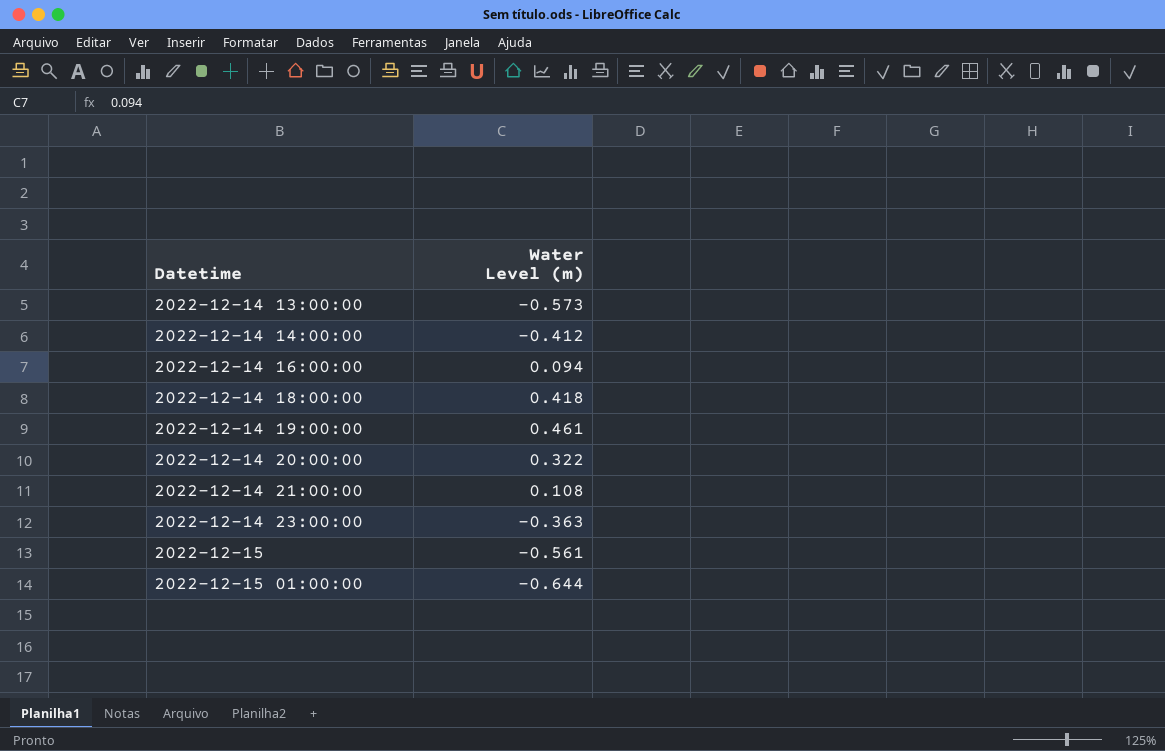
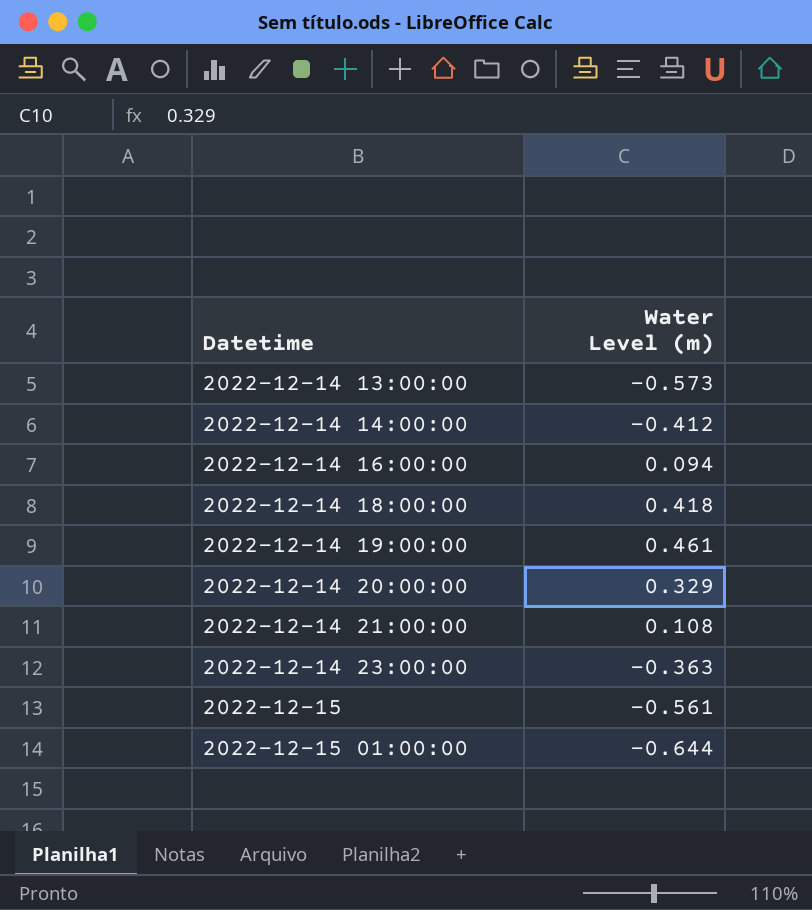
2022-12-14 20:00:00 | Water Level (m): 0.322 -> 0.329

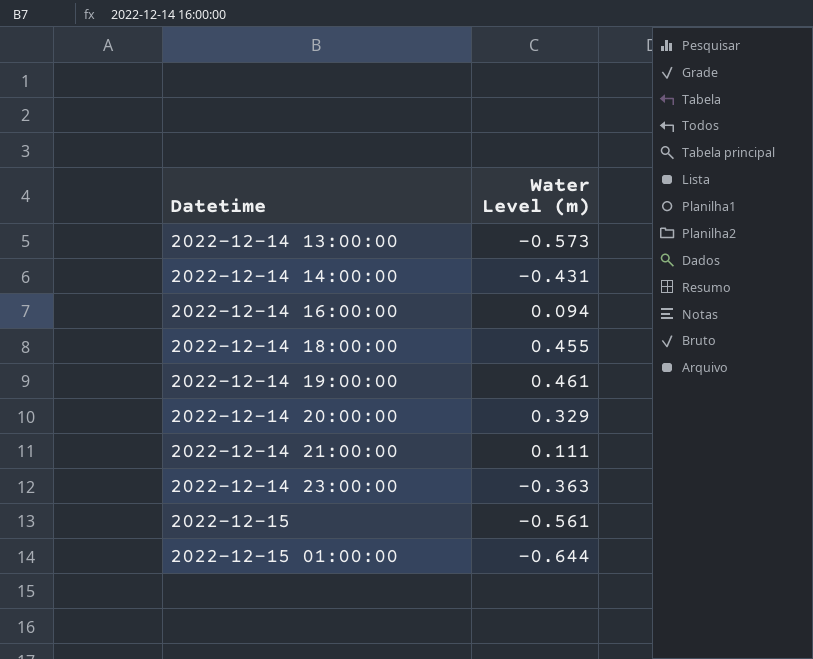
2022-12-14 14:00:00 | Water Level (m): -0.412 -> -0.431
2022-12-14 18:00:00 | Water Level (m): 0.418 -> 0.455
2022-12-14 21:00:00 | Water Level (m): 0.108 -> 0.111

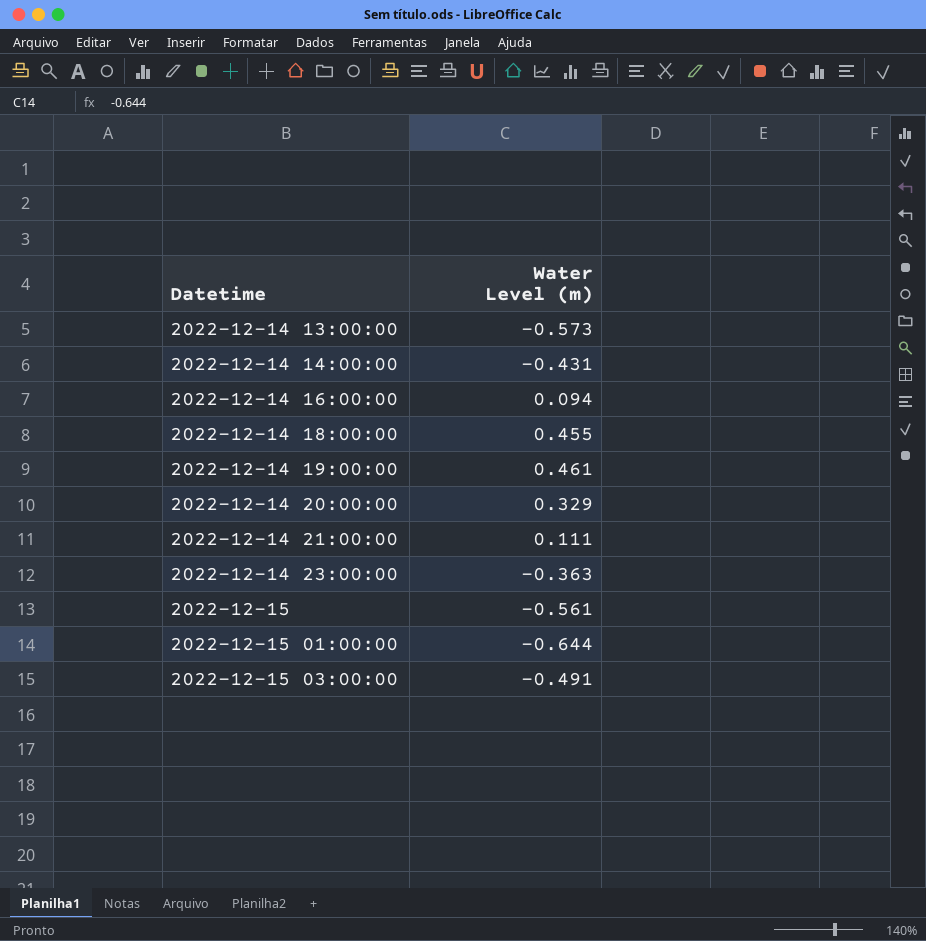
row 2022-12-15 03:00:00: none -> -0.491

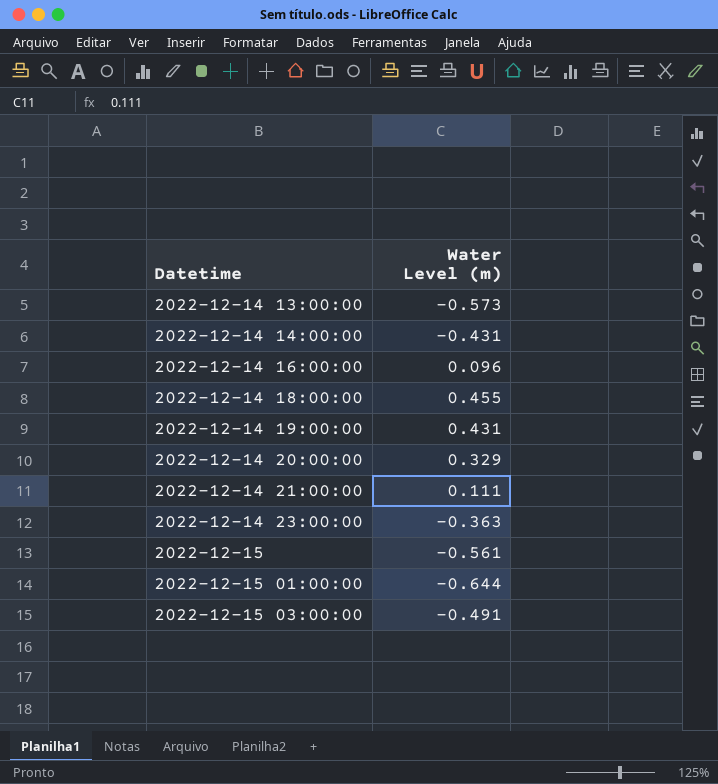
2022-12-14 16:00:00 | Water Level (m): 0.094 -> 0.096
2022-12-14 19:00:00 | Water Level (m): 0.461 -> 0.431

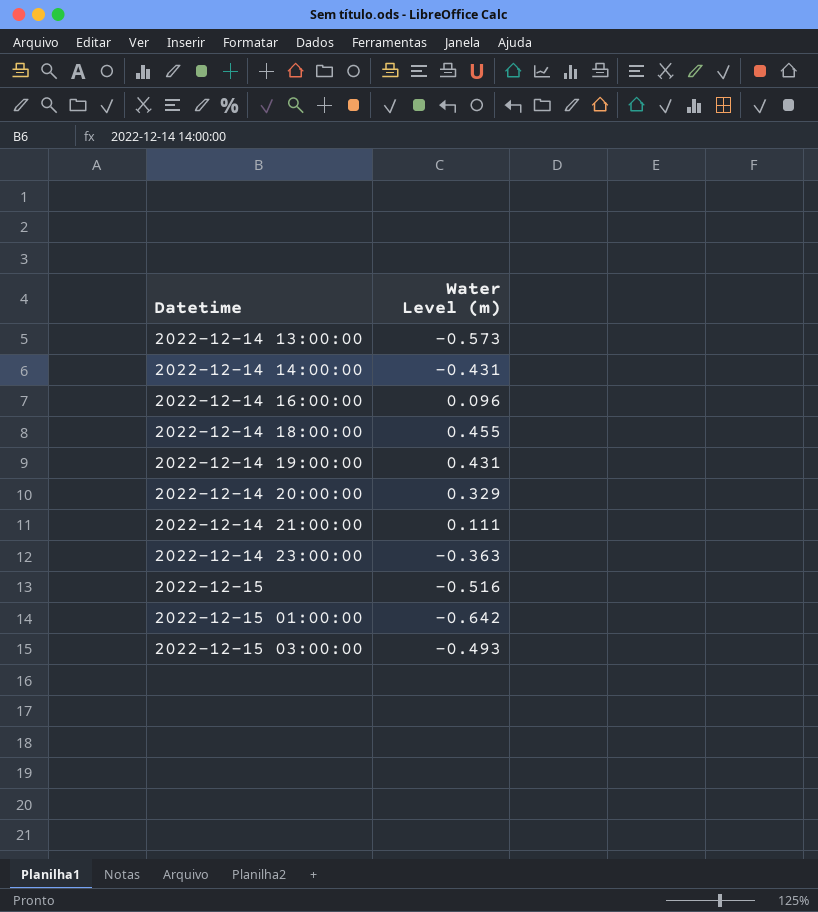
2022-12-15 | Water Level (m): -0.561 -> -0.516
2022-12-15 01:00:00 | Water Level (m): -0.644 -> -0.642
2022-12-15 03:00:00 | Water Level (m): -0.491 -> -0.493

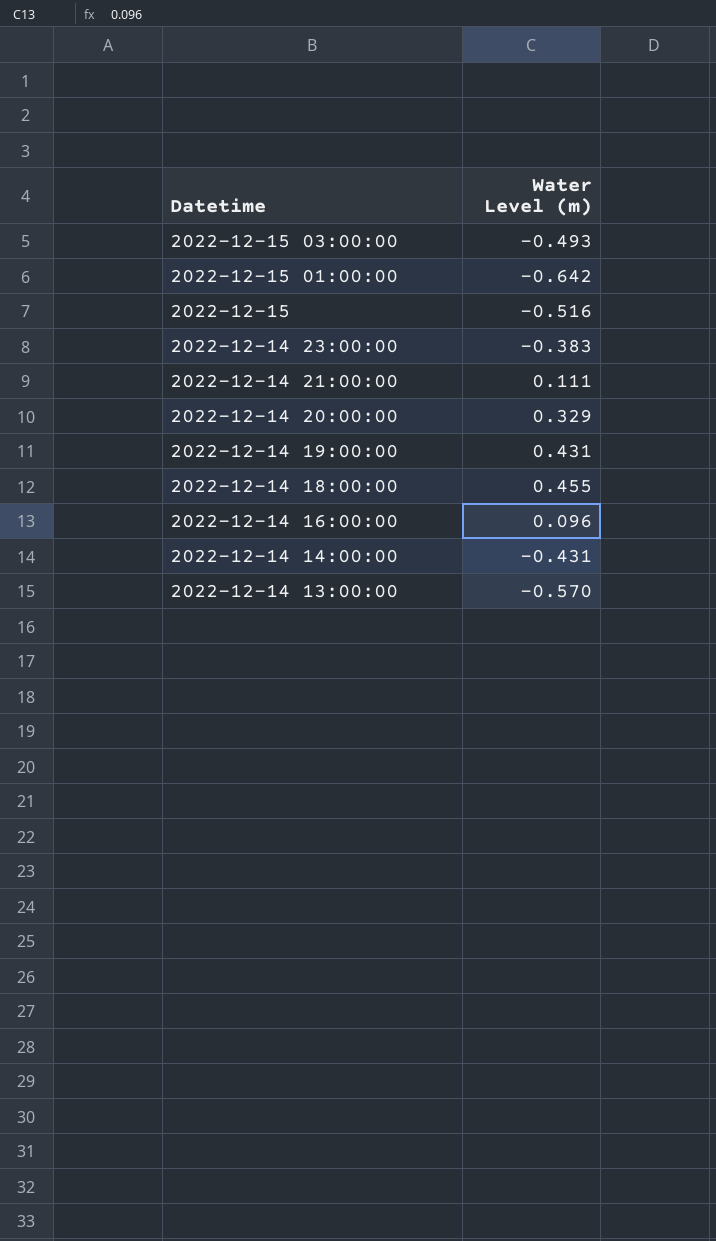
row order: Datetime ascending -> Datetime descending
2022-12-14 23:00:00 | Water Level (m): -0.363 -> -0.383
2022-12-14 13:00:00 | Water Level (m): -0.573 -> -0.570

